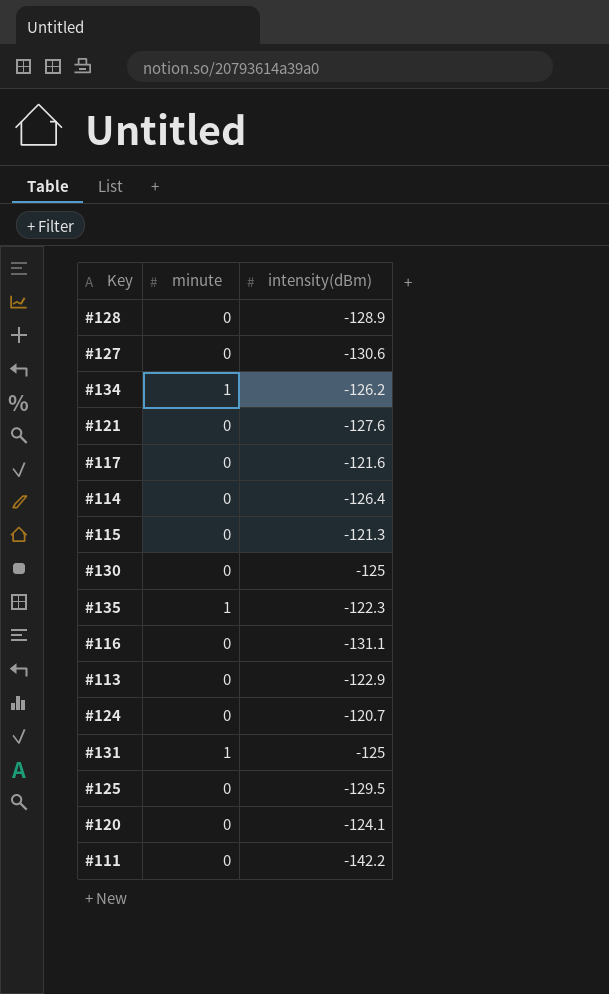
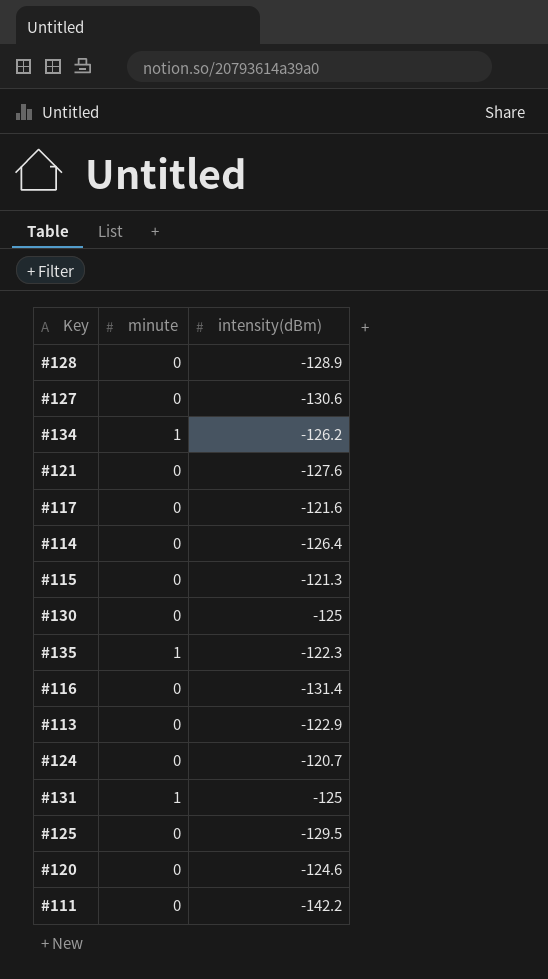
#116 | intensity(dBm): -131.1 -> -131.4
#120 | intensity(dBm): -124.1 -> -124.6

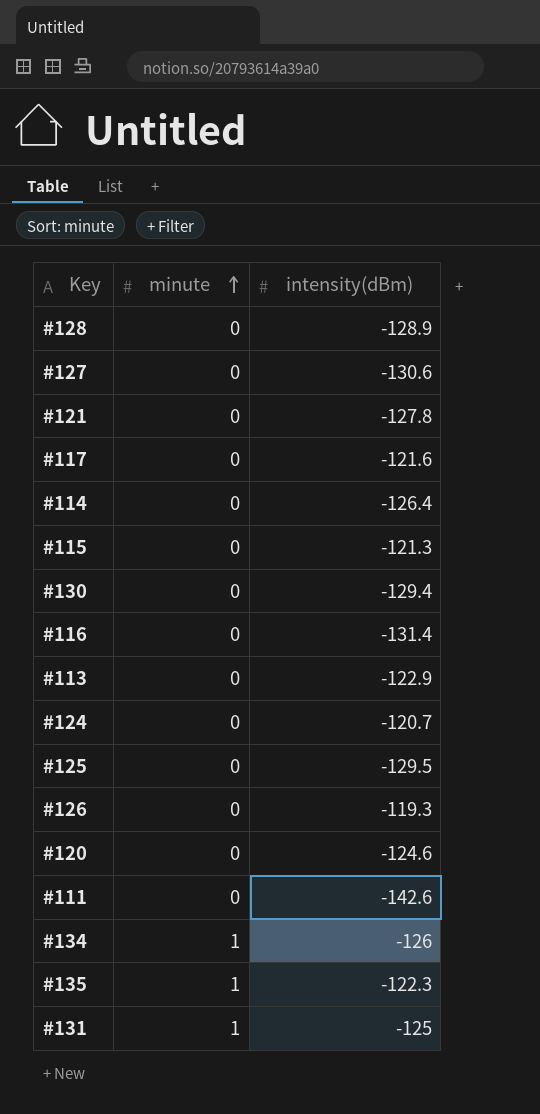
row order: none -> minute ascending
#121 | intensity(dBm): -127.6 -> -127.8
#130 | intensity(dBm): -125 -> -129.4
row #126: none -> 0 | -119.3
#111 | intensity(dBm): -142.2 -> -142.6
#134 | intensity(dBm): -126.2 -> -126

